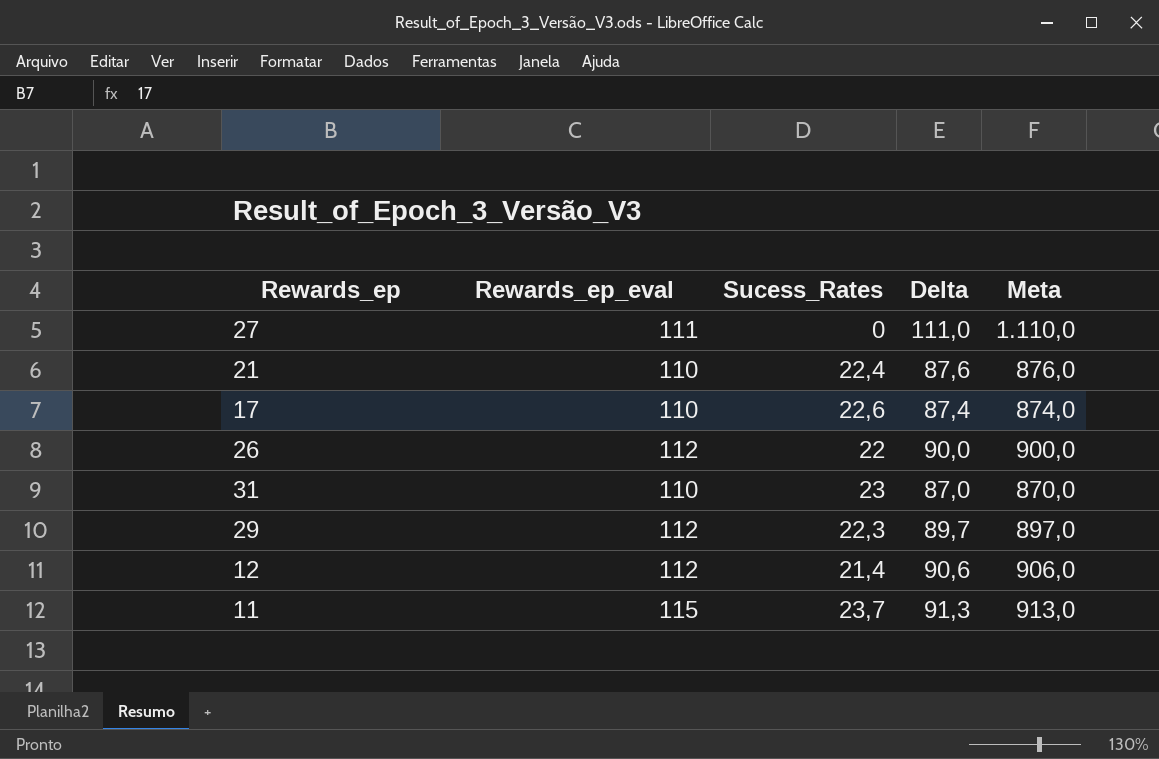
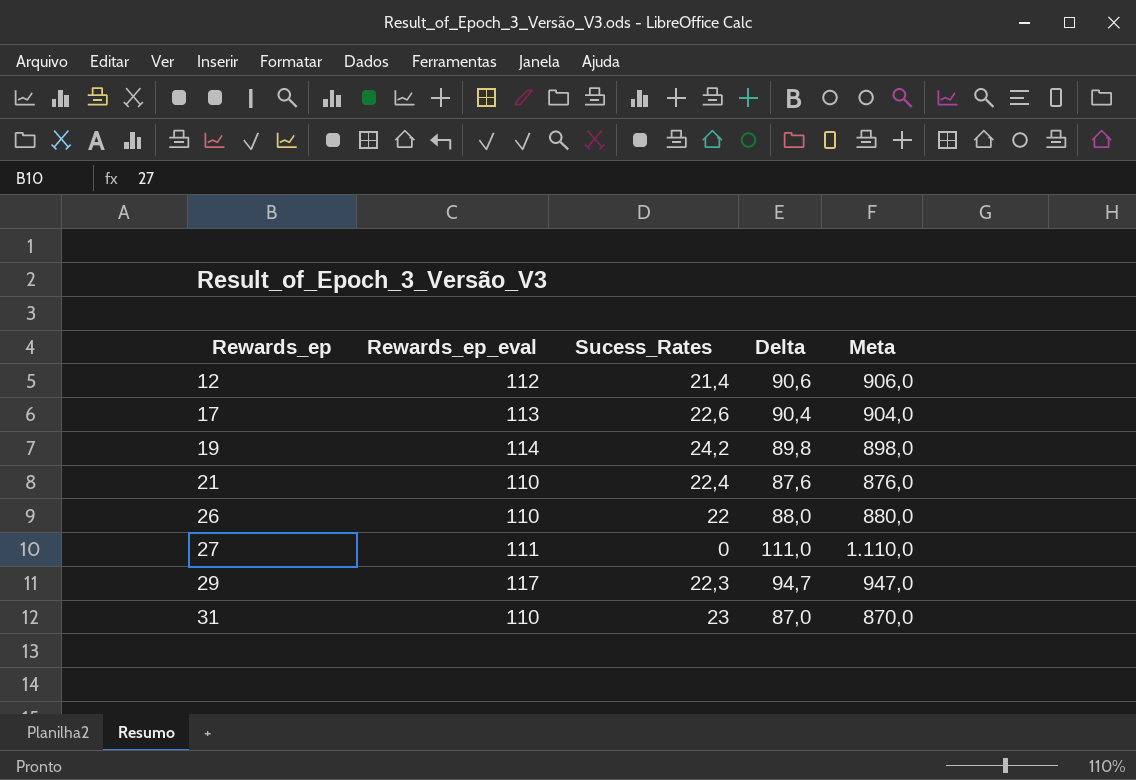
row order: none -> Rewards_ep ascending
row 11: 115 | 23,7 | 91,3 | 913,0 -> none
17 | Rewards_ep_eval: 110 -> 113
17 | Delta: 87,4 -> 90,4
17 | Meta: 874,0 -> 904,0
row 19: none -> 114 | 24,2 | 89,8 | 898,0
26 | Rewards_ep_eval: 112 -> 110
26 | Delta: 90,0 -> 88,0
26 | Meta: 900,0 -> 880,0
29 | Rewards_ep_eval: 112 -> 117
29 | Delta: 89,7 -> 94,7
29 | Meta: 897,0 -> 947,0

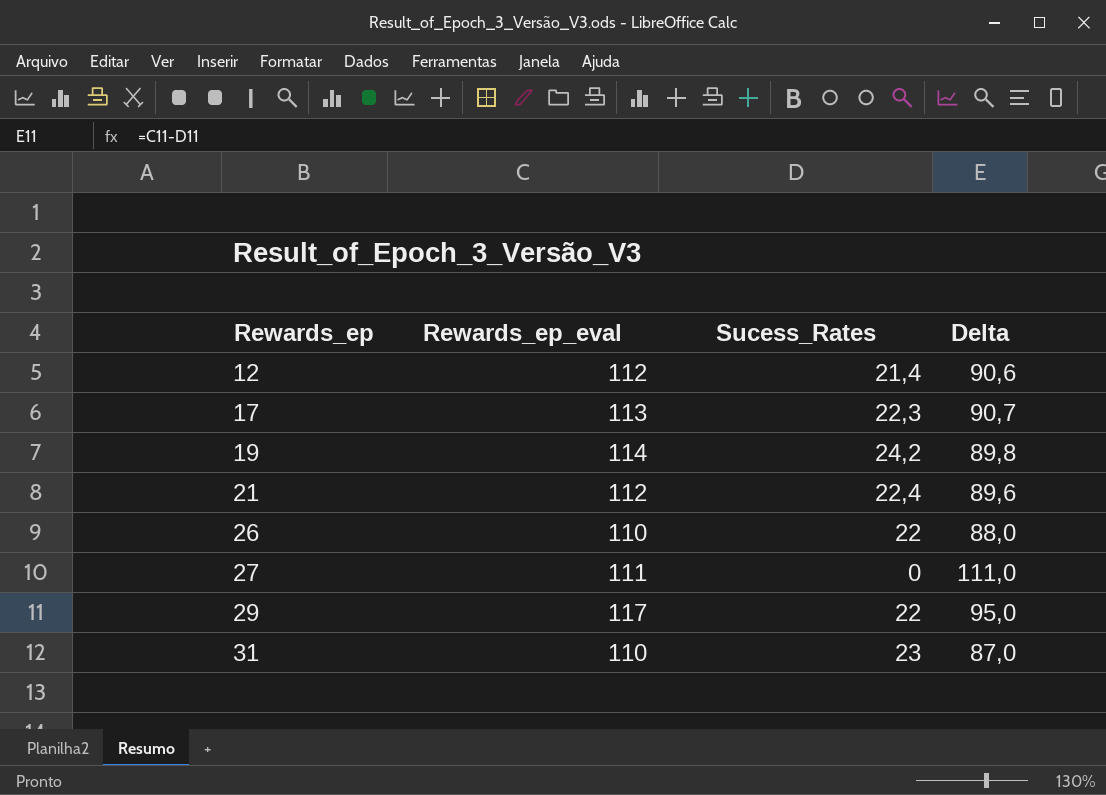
column Meta | formula: [Delta] * 10 -> none
17 | Sucess_Rates: 22,6 -> 22,3
17 | Delta: 90,4 -> 90,7
21 | Rewards_ep_eval: 110 -> 112
21 | Delta: 87,6 -> 89,6
29 | Sucess_Rates: 22,3 -> 22
29 | Delta: 94,7 -> 95,0

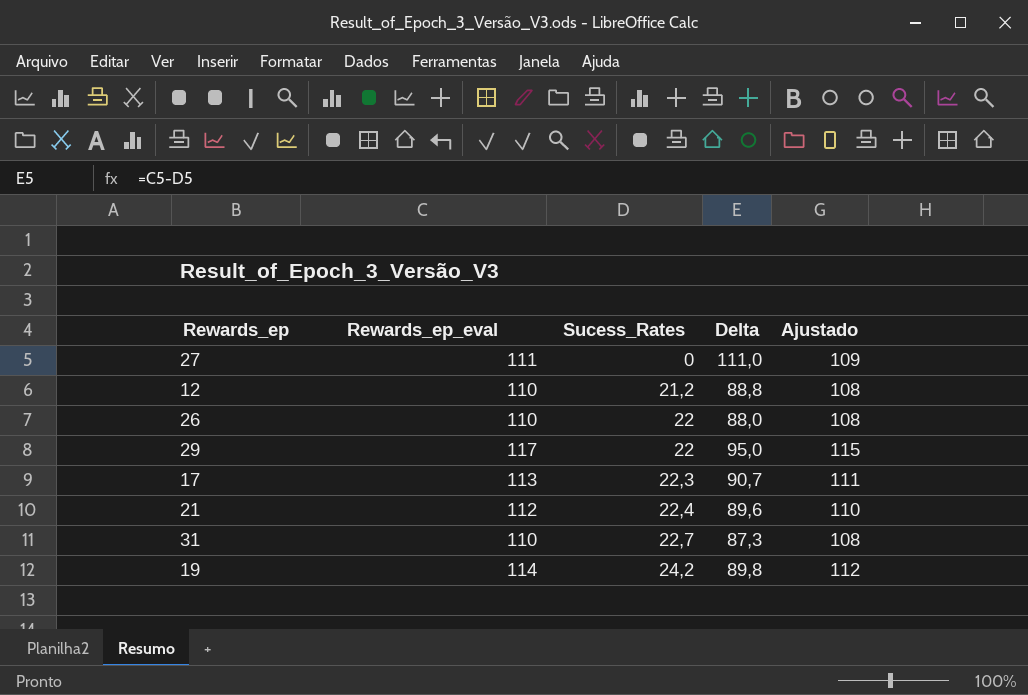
row order: Rewards_ep ascending -> Sucess_Rates ascending
column Ajustado | formula: none -> [Rewards_ep_eval] - 2
12 | Rewards_ep_eval: 112 -> 110
12 | Sucess_Rates: 21,4 -> 21,2
12 | Delta: 90,6 -> 88,8
31 | Sucess_Rates: 23 -> 22,7
31 | Delta: 87,0 -> 87,3

